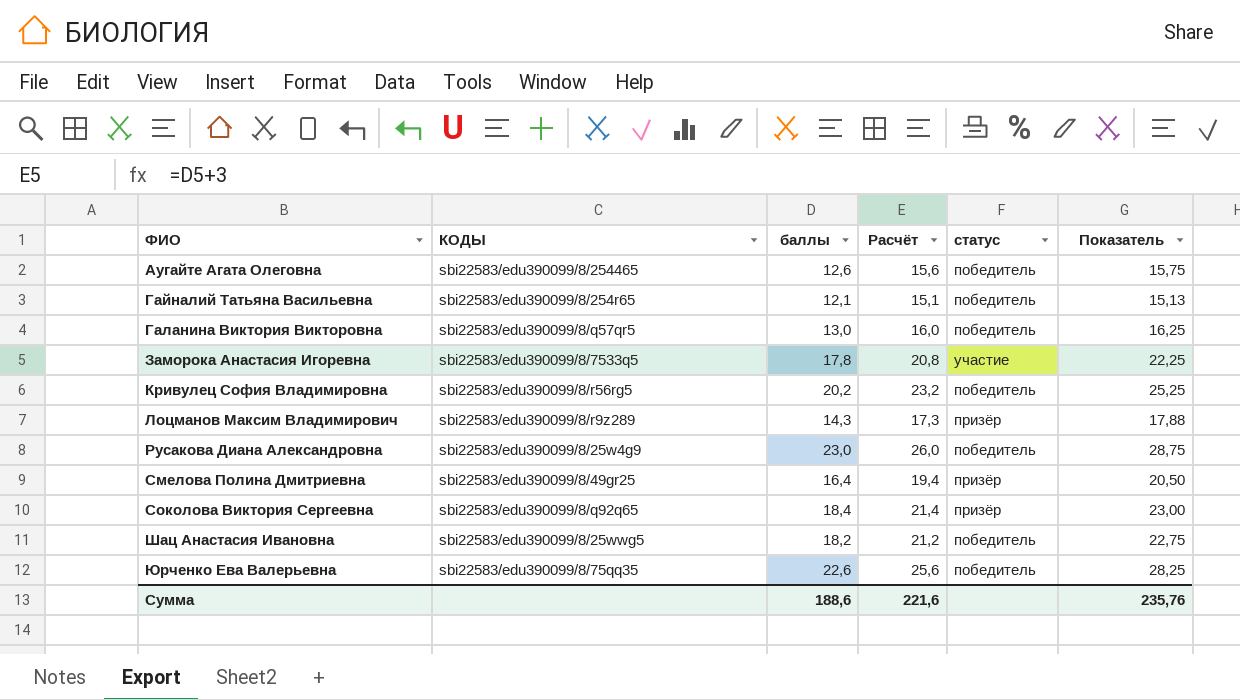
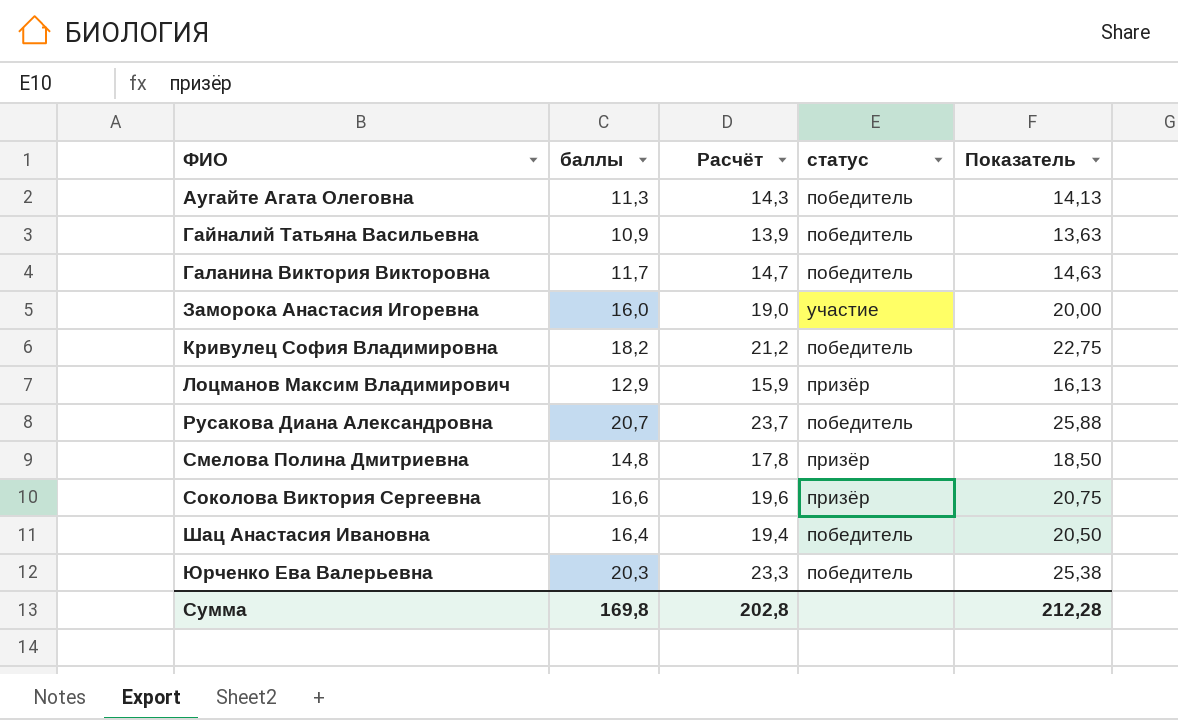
column КОДЫ | position: 2 -> none
Аугайте Агата Олеговна | баллы: 12,6 -> 11,3
Аугайте Агата Олеговна | Расчёт: 15,6 -> 14,3
Аугайте Агата Олеговна | Показатель: 15,75 -> 14,13
Гайналий Татьяна Васильевна | баллы: 12,1 -> 10,9
Гайналий Татьяна Васильевна | Расчёт: 15,1 -> 13,9
Гайналий Татьяна Васильевна | Показатель: 15,13 -> 13,63
Галанина Виктория Викторовна | баллы: 13,0 -> 11,7
Галанина Виктория Викторовна | Расчёт: 16,0 -> 14,7
Галанина Виктория Викторовна | Показатель: 16,25 -> 14,63
Заморока Анастасия Игоревна | баллы: 17,8 -> 16,0
Заморока Анастасия Игоревна | Расчёт: 20,8 -> 19,0
Заморока Анастасия Игоревна | Показатель: 22,25 -> 20,00
Кривулец София Владимировна | баллы: 20,2 -> 18,2
Кривулец София Владимировна | Расчёт: 23,2 -> 21,2
Кривулец София Владимировна | Показатель: 25,25 -> 22,75
Лоцманов Максим Владимирович | баллы: 14,3 -> 12,9
Лоцманов Максим Владимирович | Расчёт: 17,3 -> 15,9
Лоцманов Максим Владимирович | Показатель: 17,88 -> 16,13
Русакова Диана Александровна | баллы: 23,0 -> 20,7
Русакова Диана Александровна | Расчёт: 26,0 -> 23,7
Русакова Диана Александровна | Показатель: 28,75 -> 25,88
Смелова Полина Дмитриевна | баллы: 16,4 -> 14,8
Смелова Полина Дмитриевна | Расчёт: 19,4 -> 17,8
Смелова Полина Дмитриевна | Показатель: 20,50 -> 18,50
Соколова Виктория Сергеевна | баллы: 18,4 -> 16,6
Соколова Виктория Сергеевна | Расчёт: 21,4 -> 19,6
Соколова Виктория Сергеевна | Показатель: 23,00 -> 20,75
Шац Анастасия Ивановна | баллы: 18,2 -> 16,4
Шац Анастасия Ивановна | Расчёт: 21,2 -> 19,4
Шац Анастасия Ивановна | Показатель: 22,75 -> 20,50
Юрченко Ева Валерьевна | баллы: 22,6 -> 20,3
Юрченко Ева Валерьевна | Расчёт: 25,6 -> 23,3
Юрченко Ева Валерьевна | Показатель: 28,25 -> 25,38
Сумма | баллы: 188,6 -> 169,8
Сумма | Расчёт: 221,6 -> 202,8
Сумма | Показатель: 235,76 -> 212,28

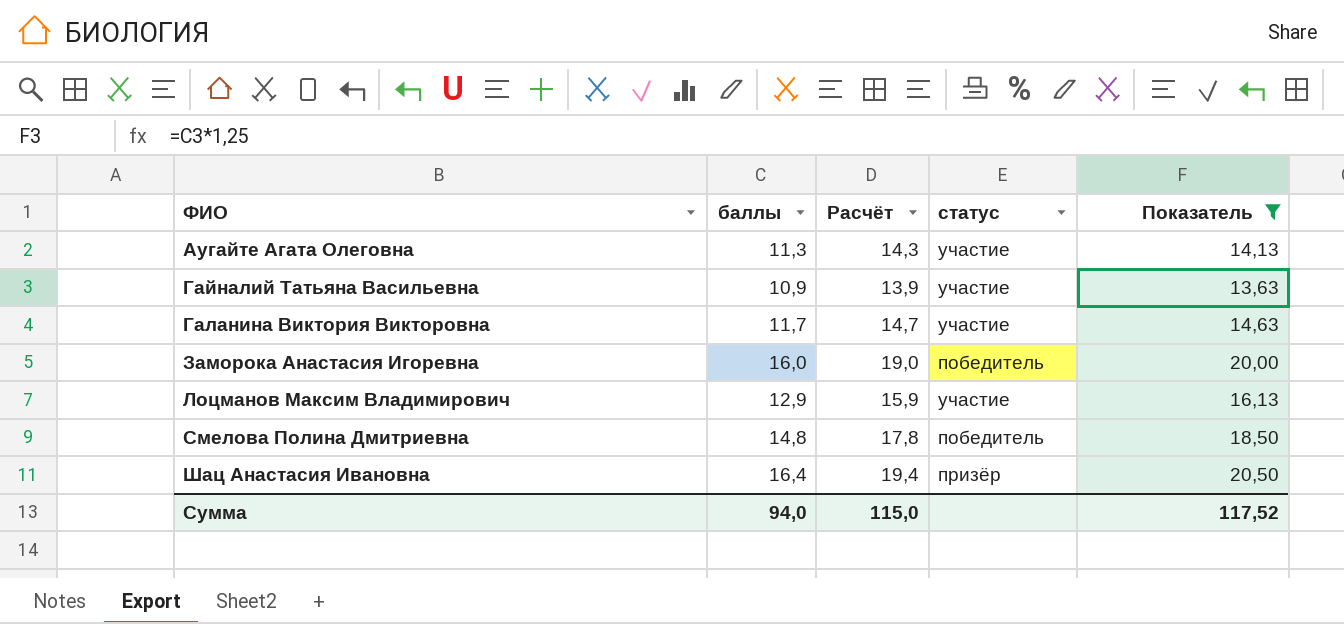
filter: none -> Показатель <= 20,50
Аугайте Агата Олеговна | статус: победитель -> участие
Гайналий Татьяна Васильевна | статус: победитель -> участие
Галанина Виктория Викторовна | статус: победитель -> участие
Заморока Анастасия Игоревна | статус: участие -> победитель
Лоцманов Максим Владимирович | статус: призёр -> участие
Смелова Полина Дмитриевна | статус: призёр -> победитель
Шац Анастасия Ивановна | статус: победитель -> призёр
Сумма | баллы: 169,8 -> 94,0
Сумма | Расчёт: 202,8 -> 115,0
Сумма | Показатель: 212,28 -> 117,52

